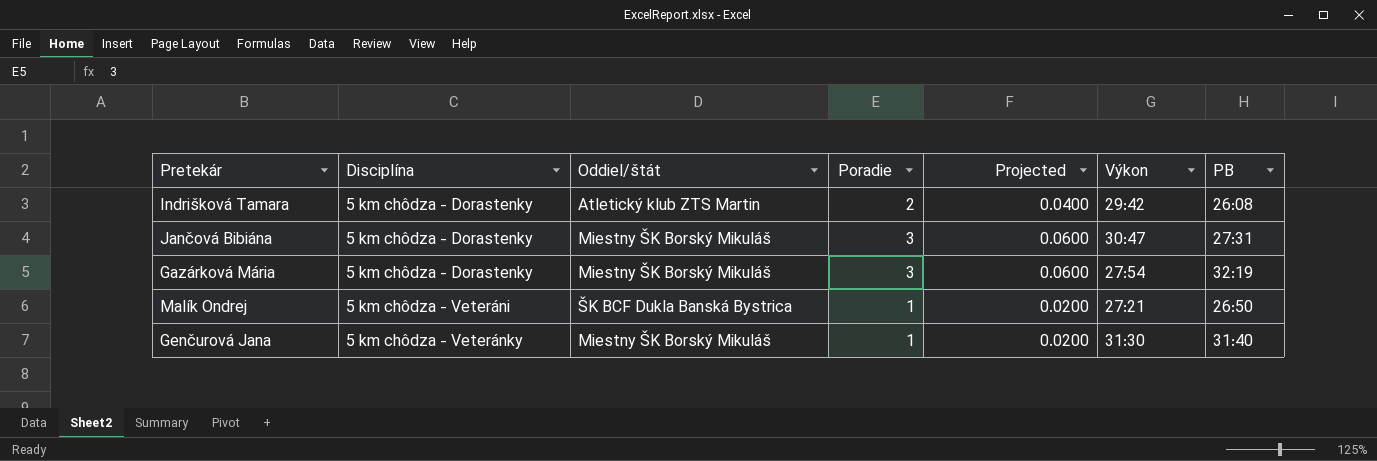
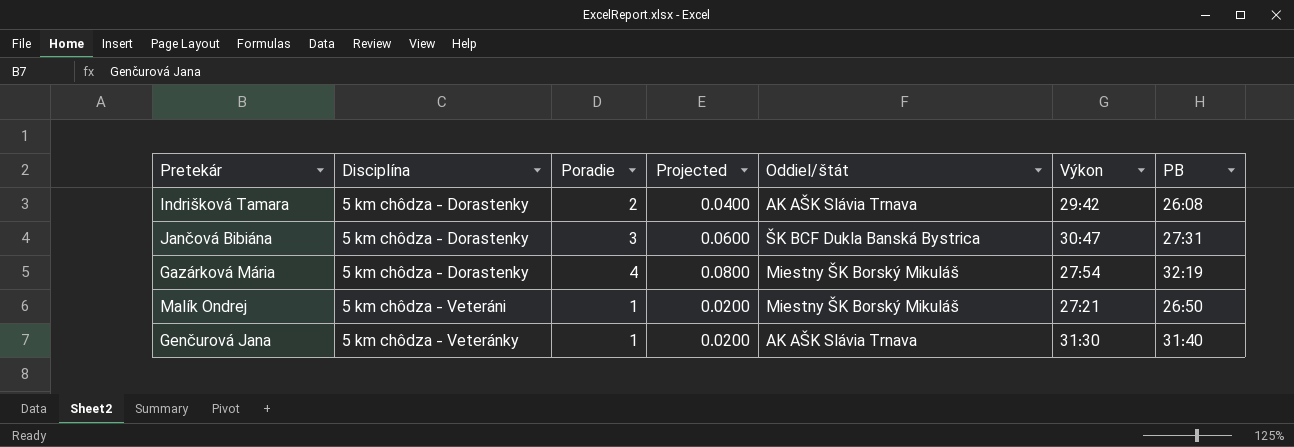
column Oddiel/štát | position: 3 -> 5
Indrišková Tamara | Oddiel/štát: Atletický klub ZTS Martin -> AK AŠK Slávia Trnava
Jančová Bibiána | Oddiel/štát: Miestny ŠK Borský Mikuláš -> ŠK BCF Dukla Banská Bystrica
Gazárková Mária | Poradie: 3 -> 4
Gazárková Mária | Projected: 0.0600 -> 0.0800
Malík Ondrej | Oddiel/štát: ŠK BCF Dukla Banská Bystrica -> Miestny ŠK Borský Mikuláš
Genčurová Jana | Oddiel/štát: Miestny ŠK Borský Mikuláš -> AK AŠK Slávia Trnava

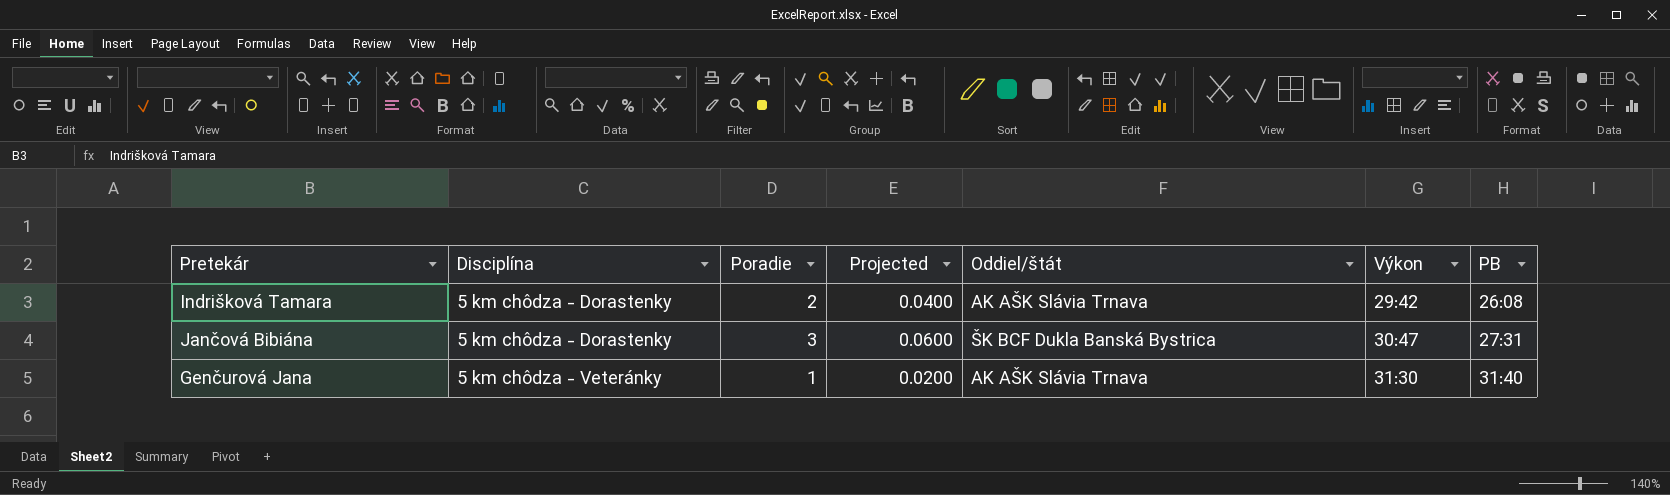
row Gazárková Mária: 5 km chôdza - Dorastenky | 4 | 0.0800 | Miestny ŠK Borský Mikuláš | 27:54 | 32:19 -> none
row Malík Ondrej: 5 km chôdza - Veteráni | 1 | 0.0200 | Miestny ŠK Borský Mikuláš | 27:21 | 26:50 -> none

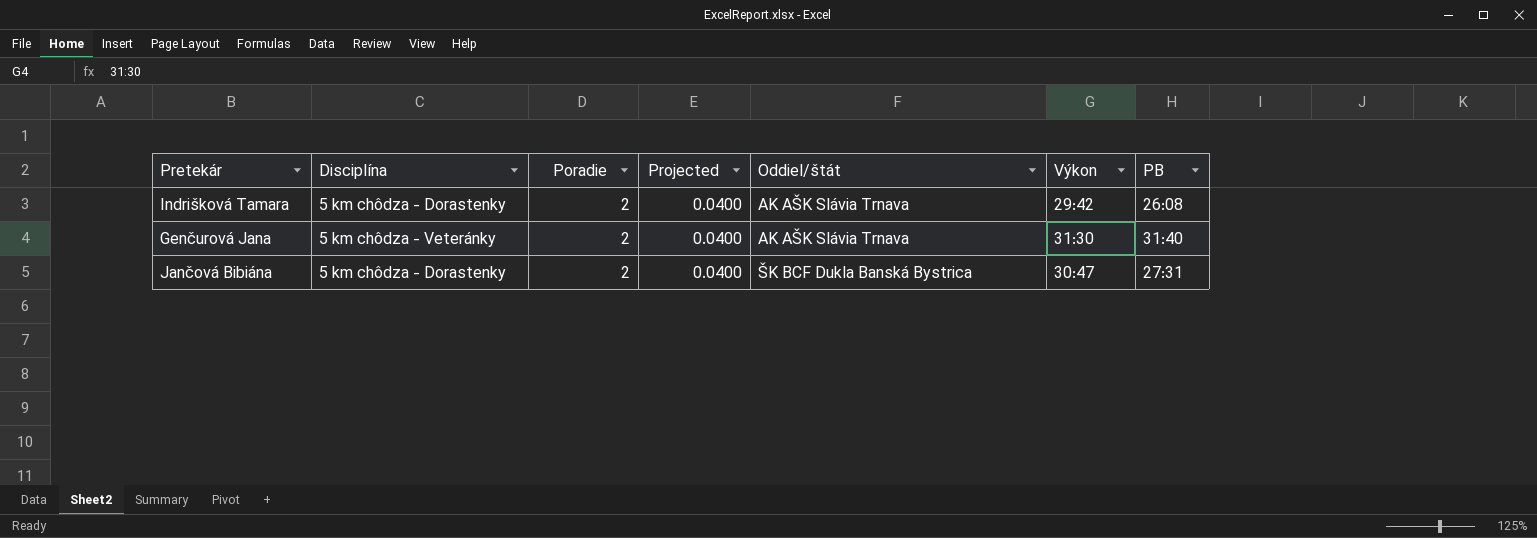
row order: Disciplína ascending -> Oddiel/štát ascending
Genčurová Jana | Poradie: 1 -> 2
Genčurová Jana | Projected: 0.0200 -> 0.0400
Jančová Bibiána | Poradie: 3 -> 2
Jančová Bibiána | Projected: 0.0600 -> 0.0400

